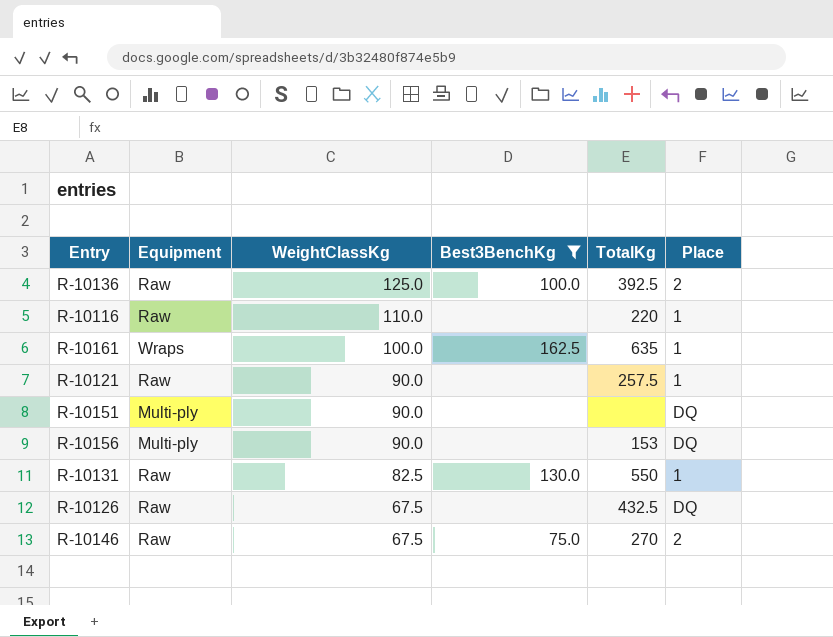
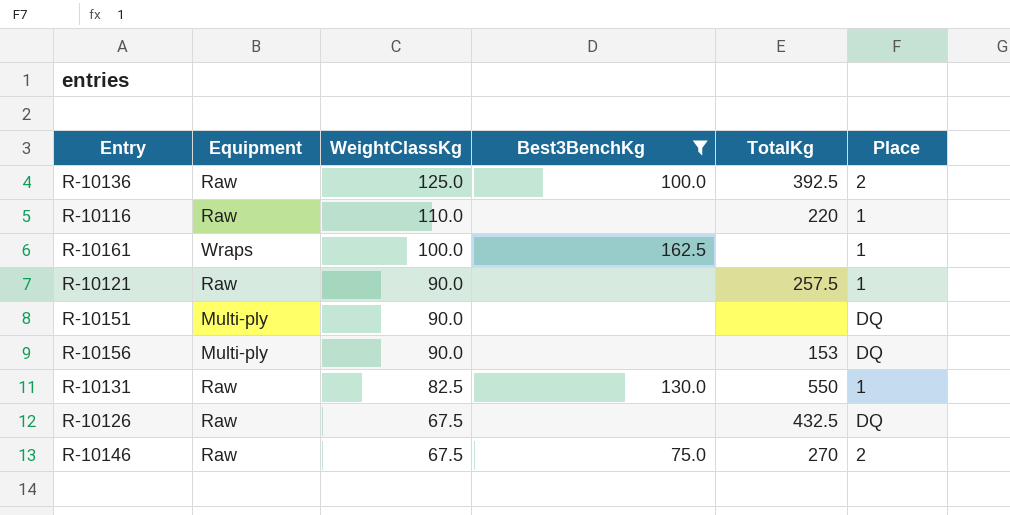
R-10161 | TotalKg: 635 -> none

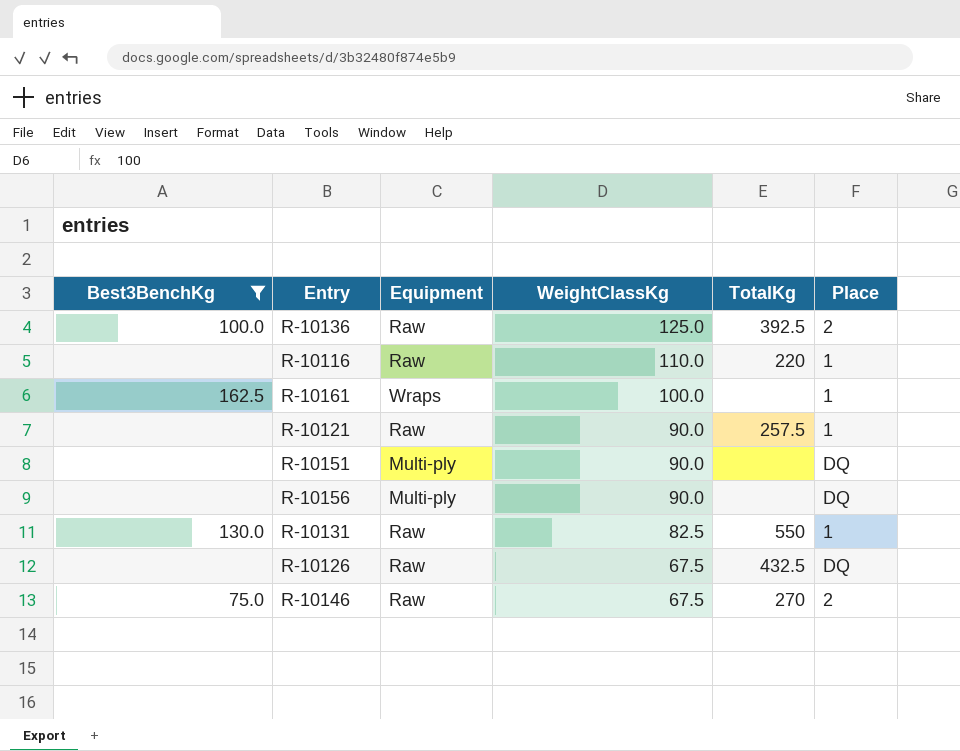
column Best3BenchKg | position: 4 -> 1
R-10156 | TotalKg: 153 -> none

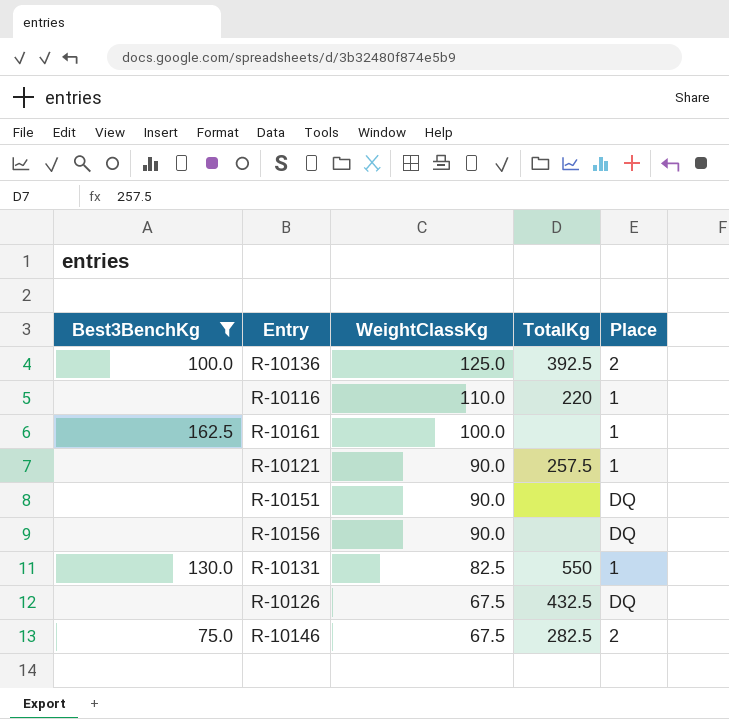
column Equipment | position: 3 -> none
R-10146 | TotalKg: 270 -> 282.5

